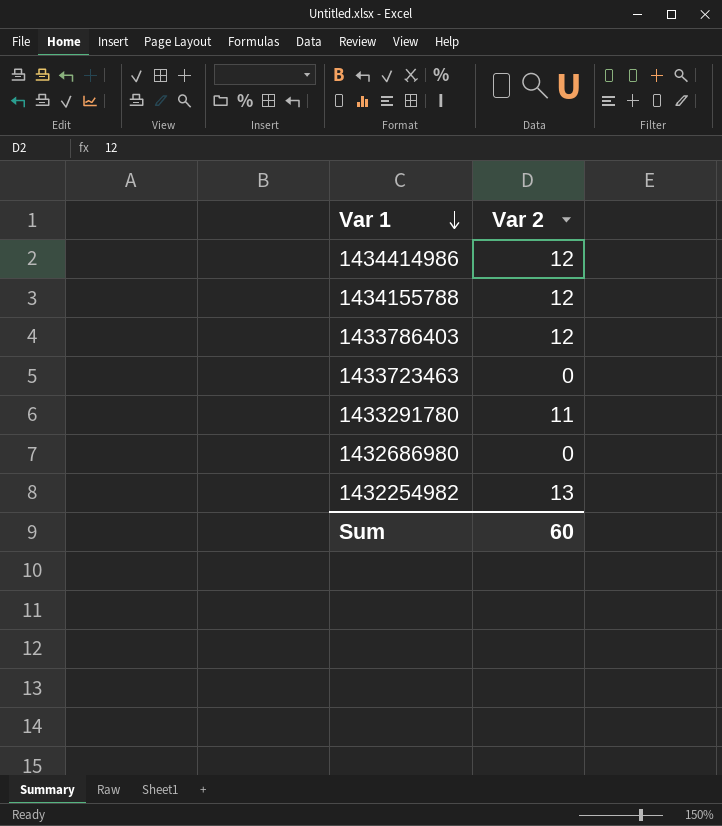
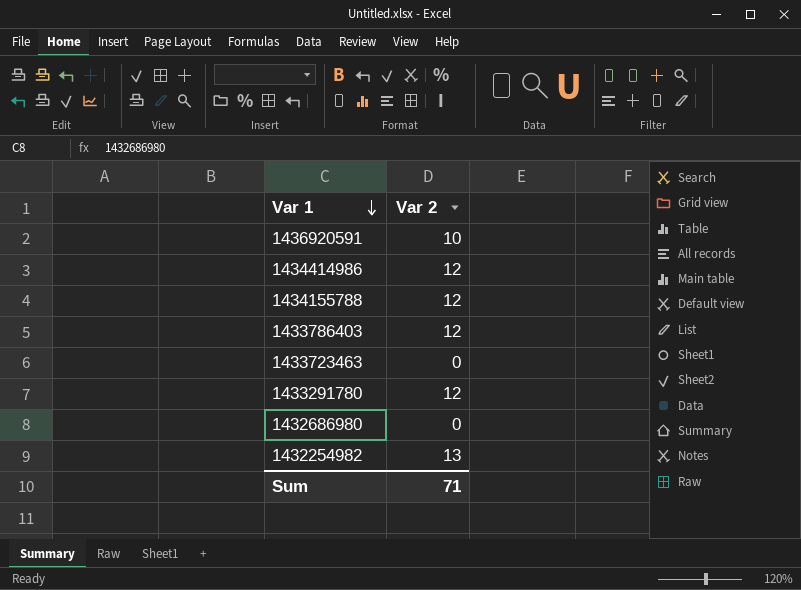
row 1436920591: none -> 10
1433291780 | Var 2: 11 -> 12
Sum | Var 2: 60 -> 71

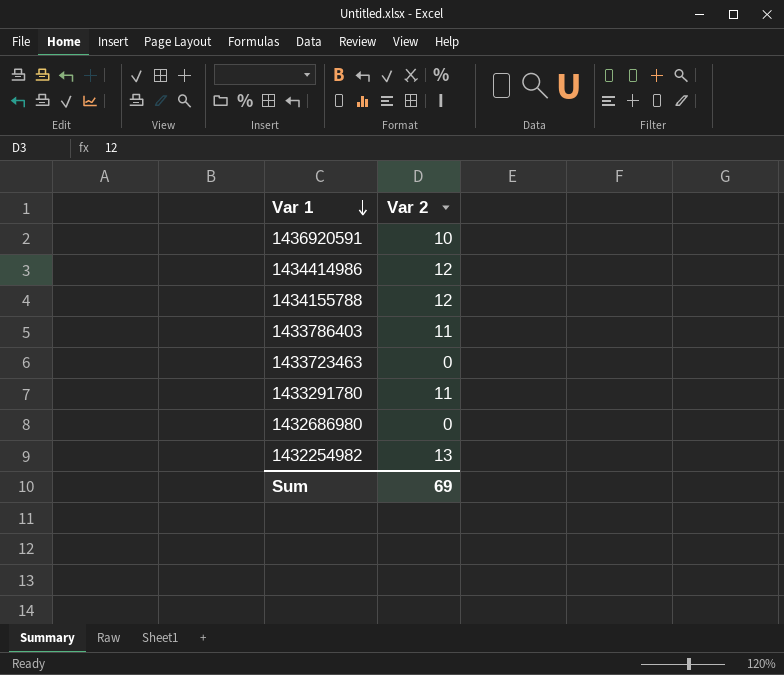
1433786403 | Var 2: 12 -> 11
1433291780 | Var 2: 12 -> 11
Sum | Var 2: 71 -> 69

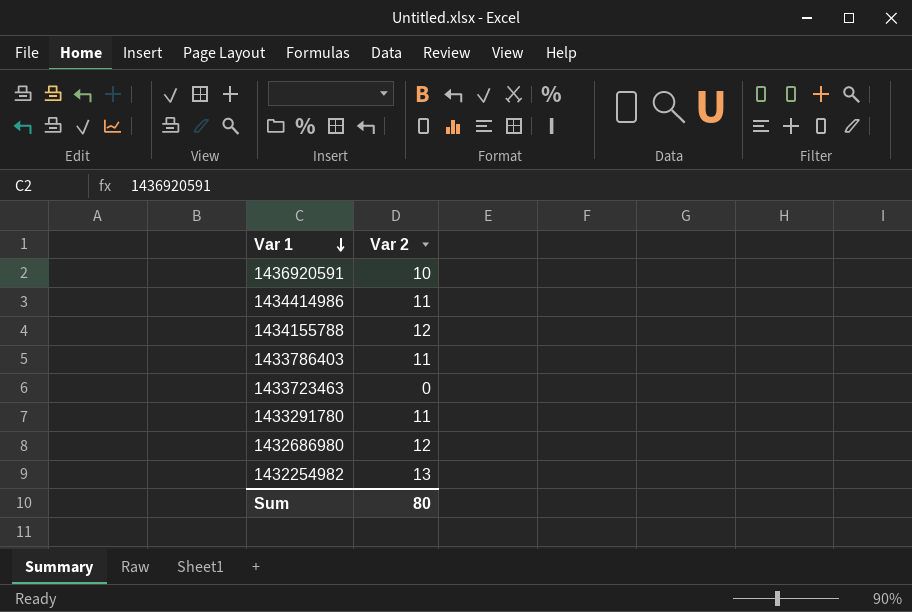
1434414986 | Var 2: 12 -> 11
1432686980 | Var 2: 0 -> 12
Sum | Var 2: 69 -> 80

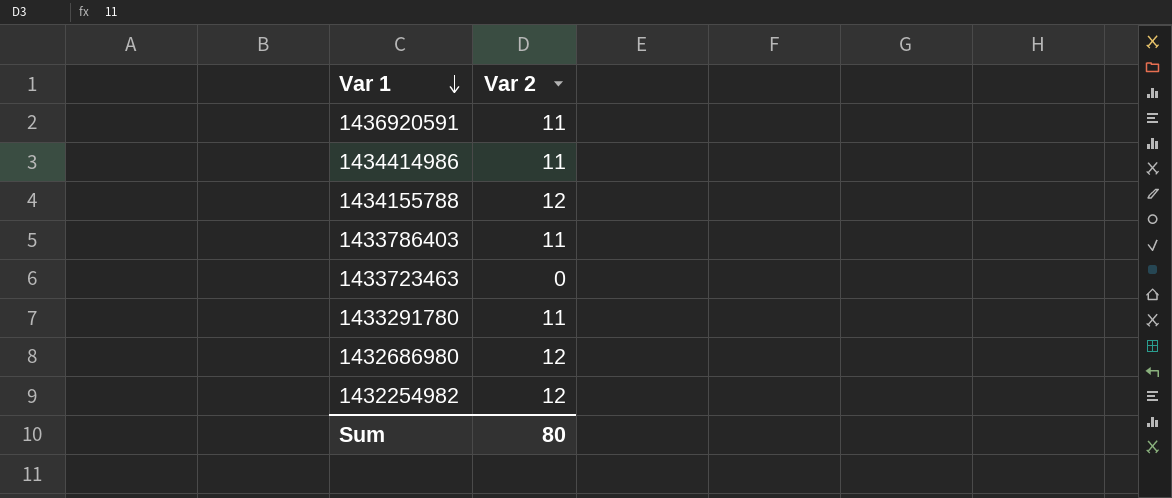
1436920591 | Var 2: 10 -> 11
1432254982 | Var 2: 13 -> 12

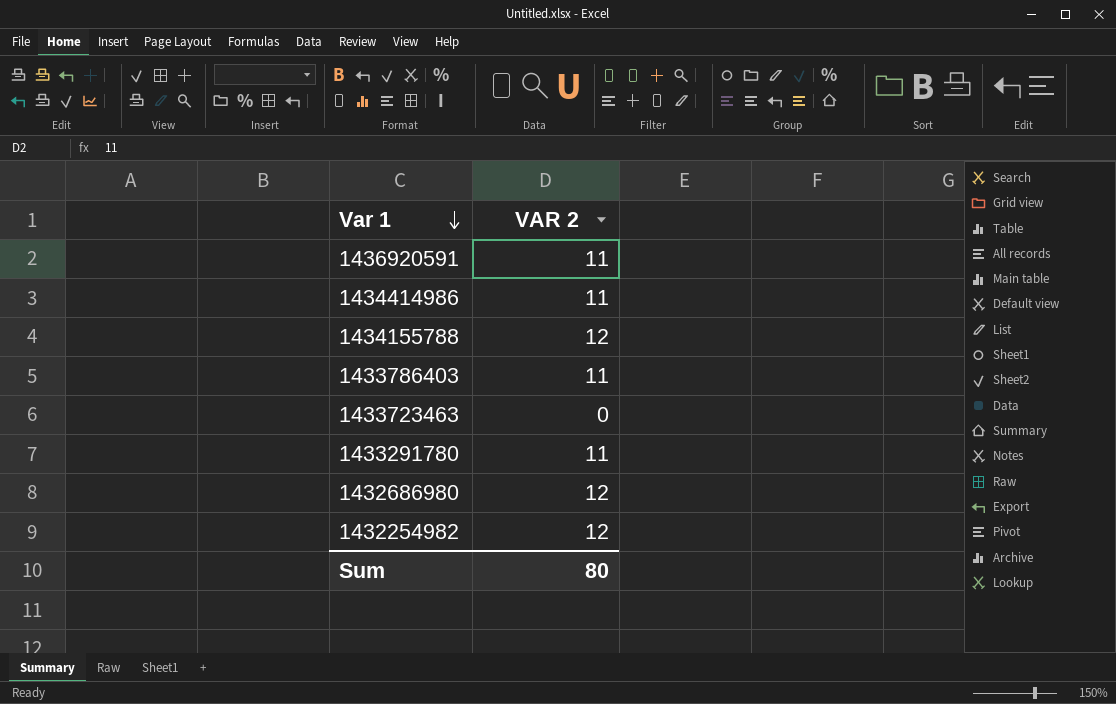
column name: Var 2 -> VAR 2

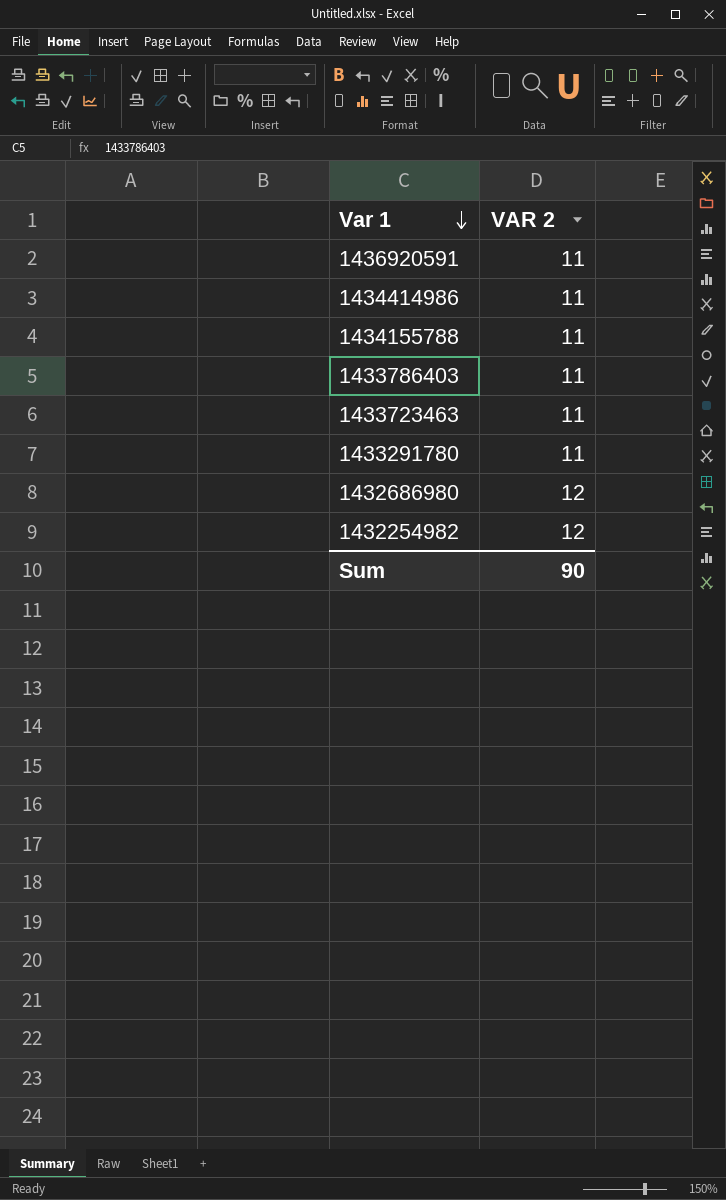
1434155788 | VAR 2: 12 -> 11
1433723463 | VAR 2: 0 -> 11
Sum | VAR 2: 80 -> 90

